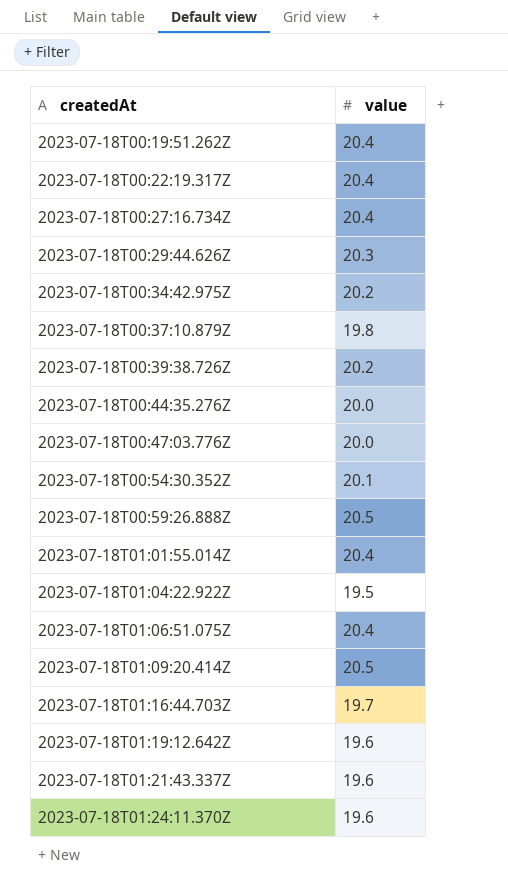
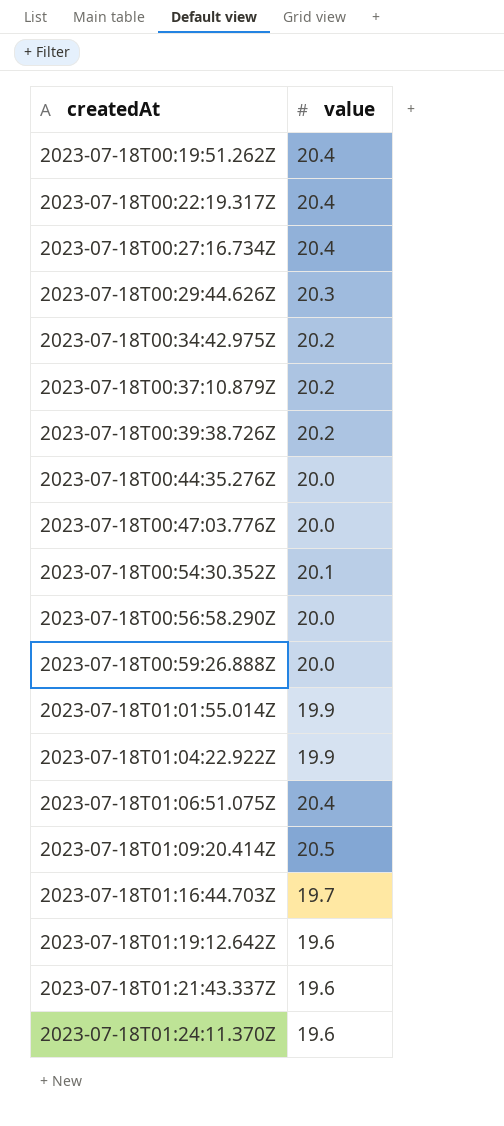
2023-07-18T00:37:10.879Z | value: 19.8 -> 20.2
row 2023-07-18T00:56:58.290Z: none -> 20.0
2023-07-18T00:59:26.888Z | value: 20.5 -> 20.0
2023-07-18T01:01:55.014Z | value: 20.4 -> 19.9
2023-07-18T01:04:22.922Z | value: 19.5 -> 19.9

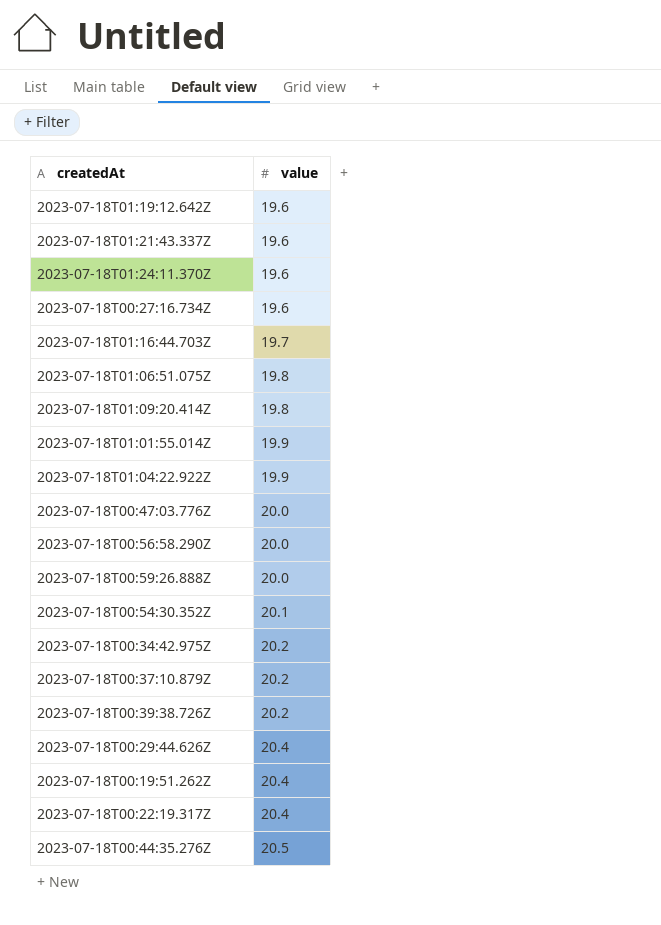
row order: createdAt ascending -> value ascending
2023-07-18T00:27:16.734Z | value: 20.4 -> 19.6
2023-07-18T01:06:51.075Z | value: 20.4 -> 19.8
2023-07-18T01:09:20.414Z | value: 20.5 -> 19.8
2023-07-18T00:29:44.626Z | value: 20.3 -> 20.4
2023-07-18T00:44:35.276Z | value: 20.0 -> 20.5

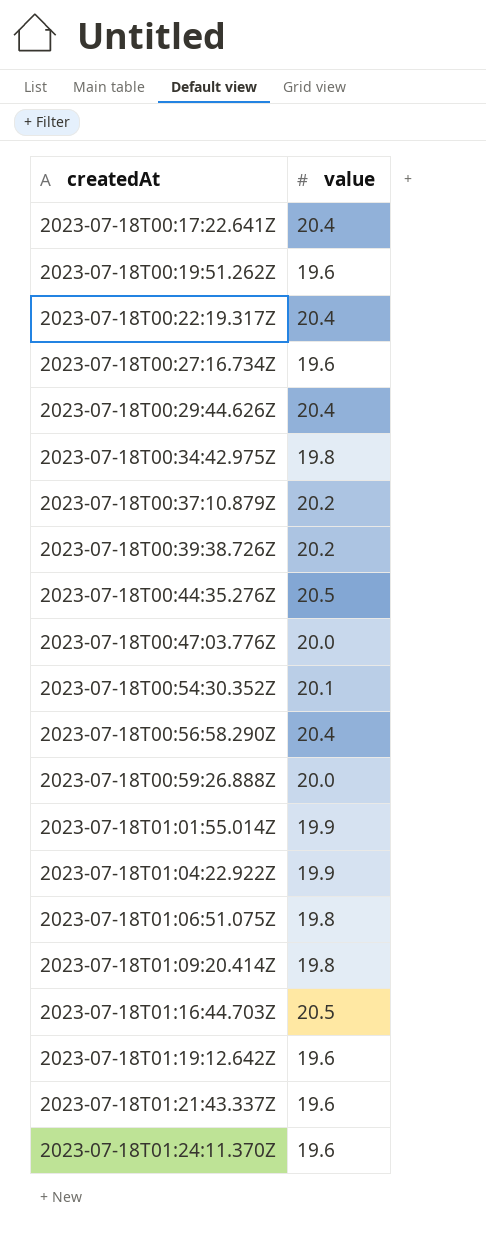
row order: value ascending -> createdAt ascending
row 2023-07-18T00:17:22.641Z: none -> 20.4
2023-07-18T00:19:51.262Z | value: 20.4 -> 19.6
2023-07-18T00:34:42.975Z | value: 20.2 -> 19.8
2023-07-18T00:56:58.290Z | value: 20.0 -> 20.4
2023-07-18T01:16:44.703Z | value: 19.7 -> 20.5

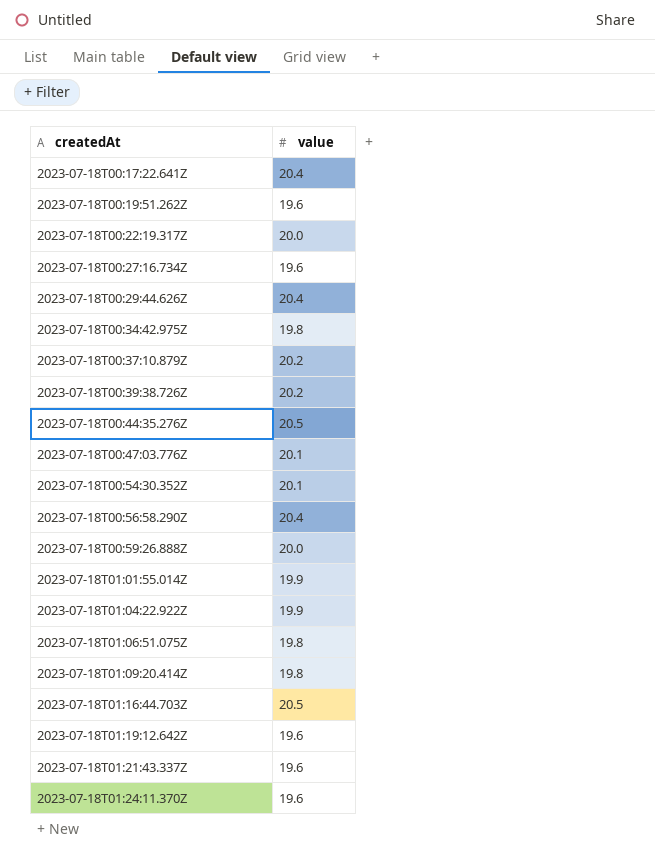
2023-07-18T00:22:19.317Z | value: 20.4 -> 20.0
2023-07-18T00:47:03.776Z | value: 20.0 -> 20.1

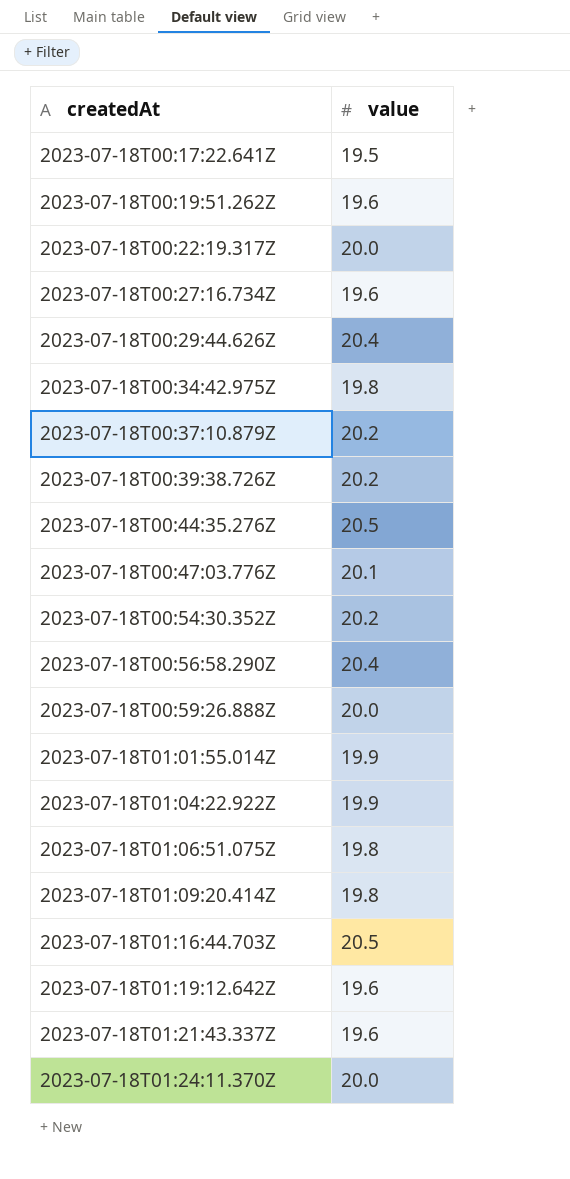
2023-07-18T00:17:22.641Z | value: 20.4 -> 19.5
2023-07-18T00:54:30.352Z | value: 20.1 -> 20.2
2023-07-18T01:24:11.370Z | value: 19.6 -> 20.0

